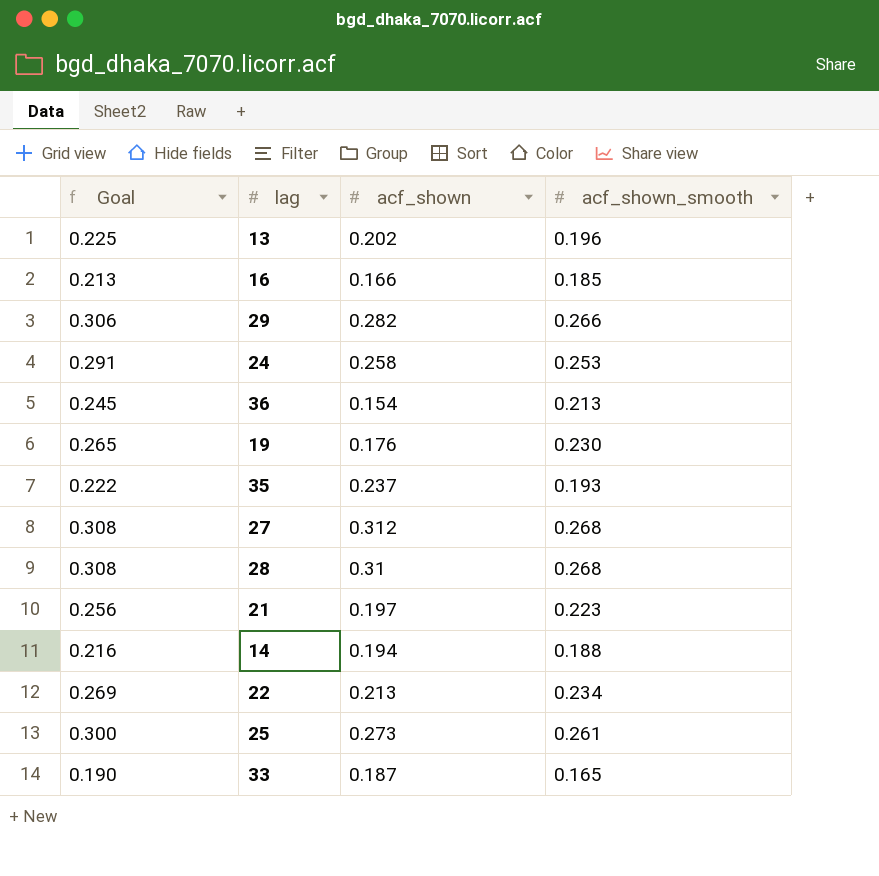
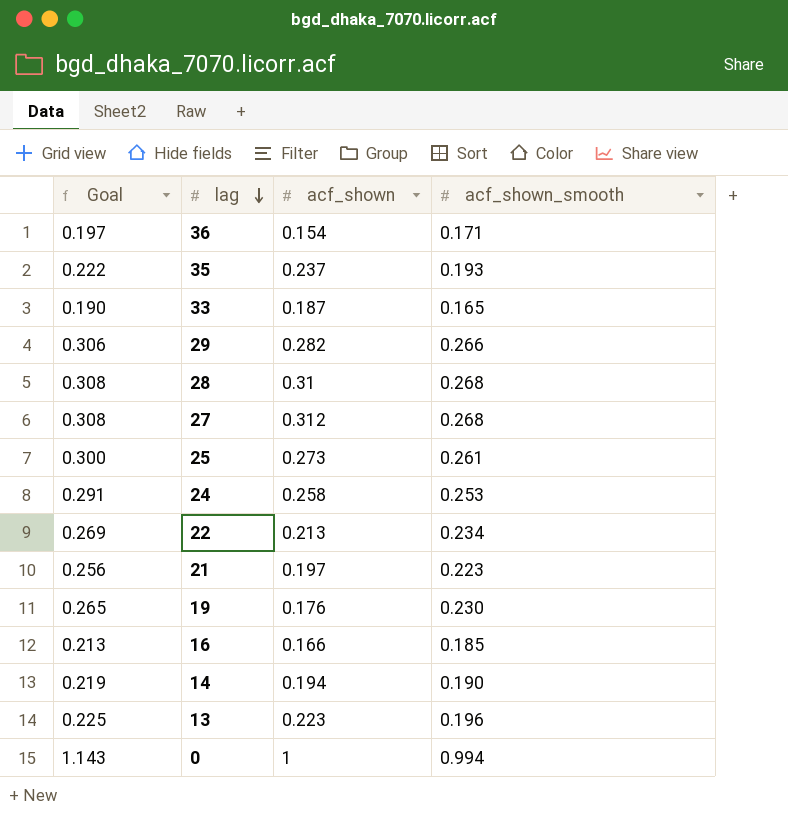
row order: none -> lag descending
36 | Goal: 0.245 -> 0.197
36 | acf_shown_smooth: 0.213 -> 0.171
14 | Goal: 0.216 -> 0.219
14 | acf_shown_smooth: 0.188 -> 0.190
13 | acf_shown: 0.202 -> 0.223
row 0: none -> 1.143 | 1 | 0.994

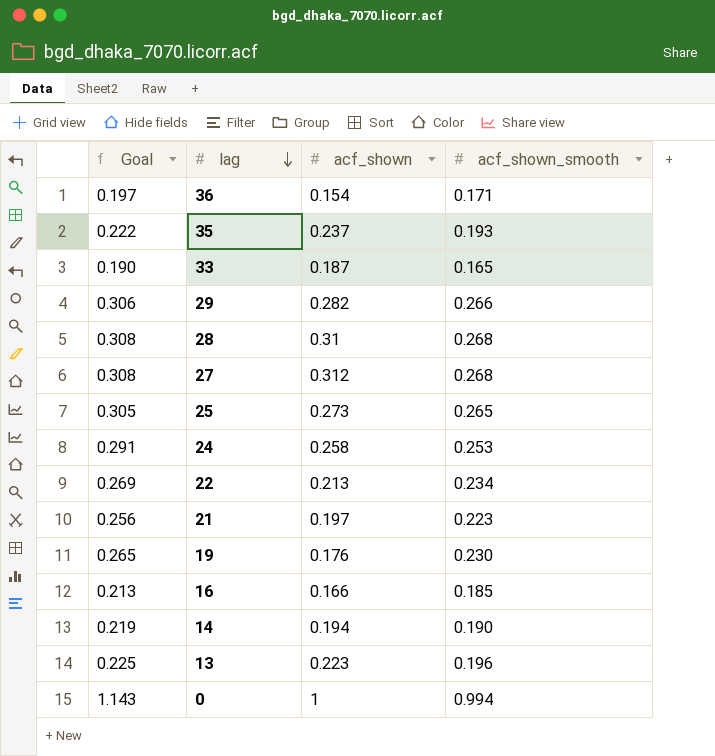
25 | Goal: 0.300 -> 0.305
25 | acf_shown_smooth: 0.261 -> 0.265

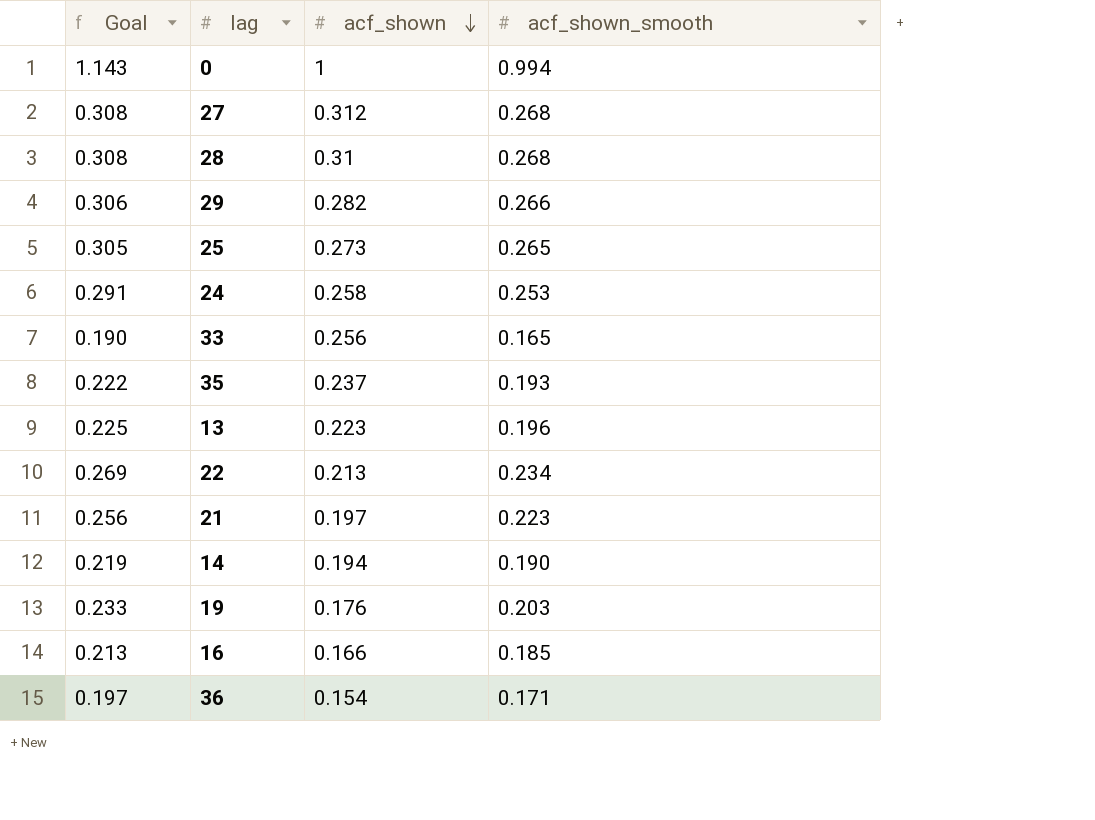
row order: lag descending -> acf_shown descending
33 | acf_shown: 0.187 -> 0.256
19 | Goal: 0.265 -> 0.233
19 | acf_shown_smooth: 0.230 -> 0.203

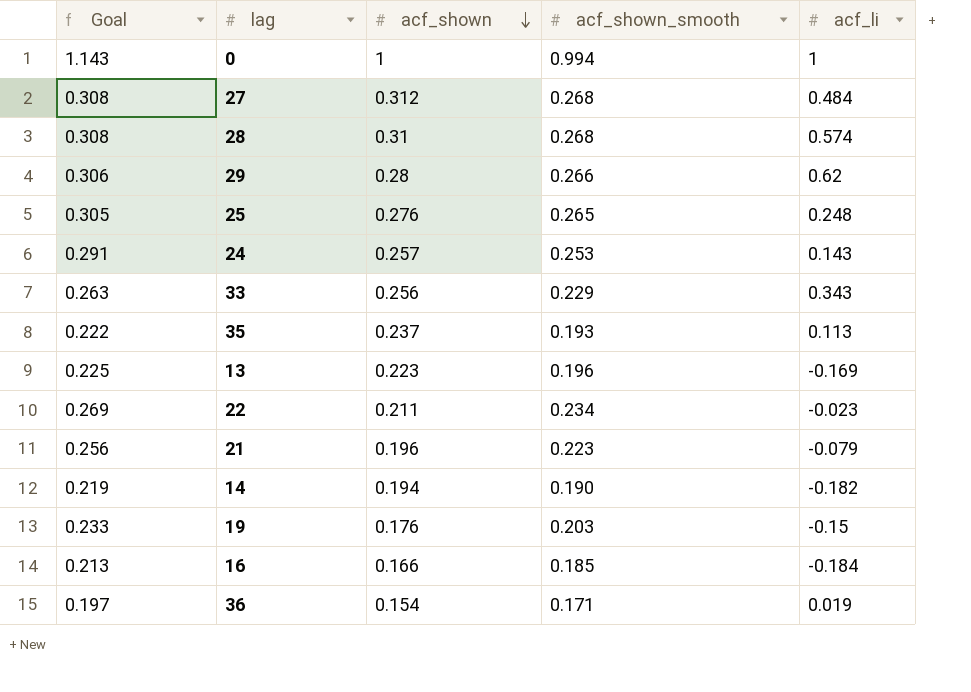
column acf_li | position: none -> 5
29 | acf_shown: 0.282 -> 0.28
25 | acf_shown: 0.273 -> 0.276
24 | acf_shown: 0.258 -> 0.257
33 | Goal: 0.190 -> 0.263
33 | acf_shown_smooth: 0.165 -> 0.229
22 | acf_shown: 0.213 -> 0.211
21 | acf_shown: 0.197 -> 0.196

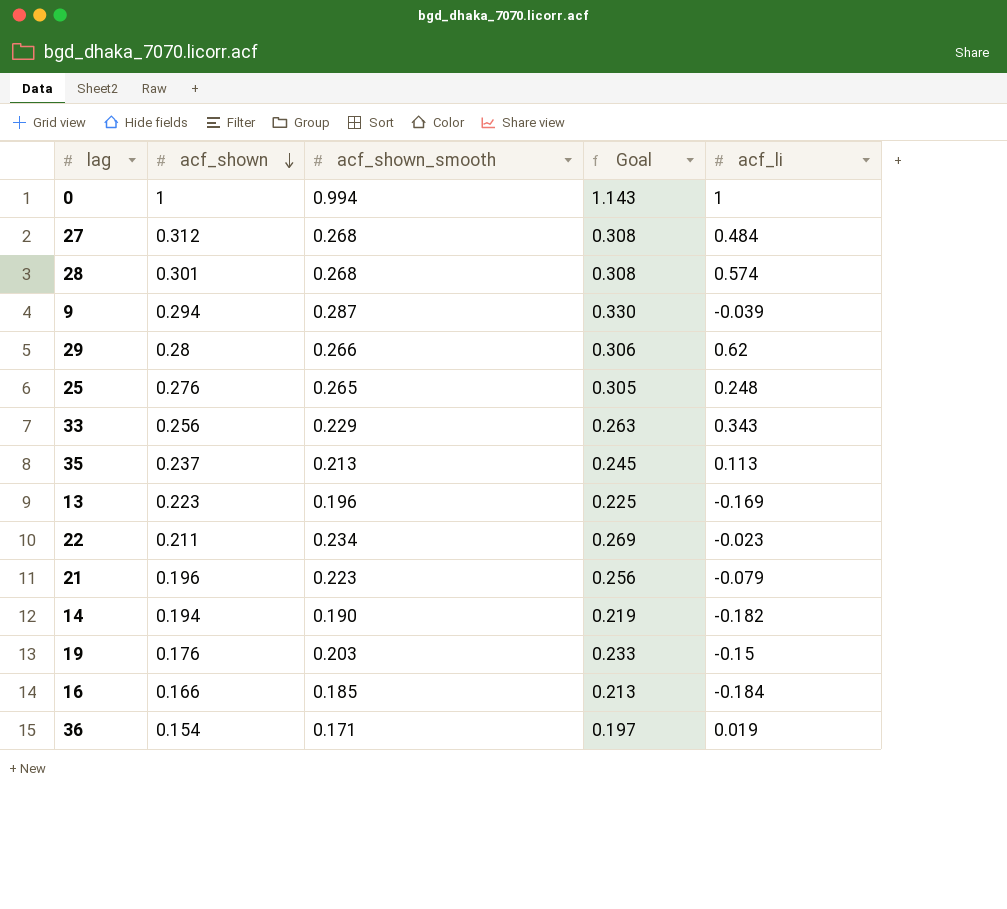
column Goal | position: 1 -> 4
row 24: 0.291 | 0.257 | 0.253 | 0.143 -> none
28 | acf_shown: 0.31 -> 0.301
row 9: none -> 0.294 | 0.287 | 0.330 | -0.039
35 | acf_shown_smooth: 0.193 -> 0.213
35 | Goal: 0.222 -> 0.245

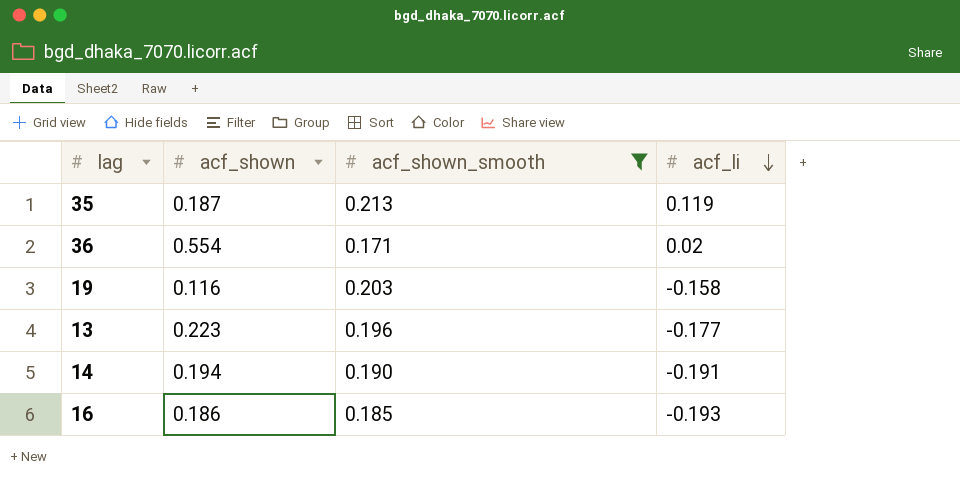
filter: none -> acf_shown_smooth <= 0.213
row order: acf_shown descending -> acf_li descending
column Goal | formula: [acf_shown_smooth] * 1.15 -> none
35 | acf_shown: 0.237 -> 0.187
35 | acf_li: 0.113 -> 0.119
36 | acf_shown: 0.154 -> 0.554
36 | acf_li: 0.019 -> 0.02
19 | acf_shown: 0.176 -> 0.116
19 | acf_li: -0.15 -> -0.158
13 | acf_li: -0.169 -> -0.177
14 | acf_li: -0.182 -> -0.191
16 | acf_shown: 0.166 -> 0.186
16 | acf_li: -0.184 -> -0.193

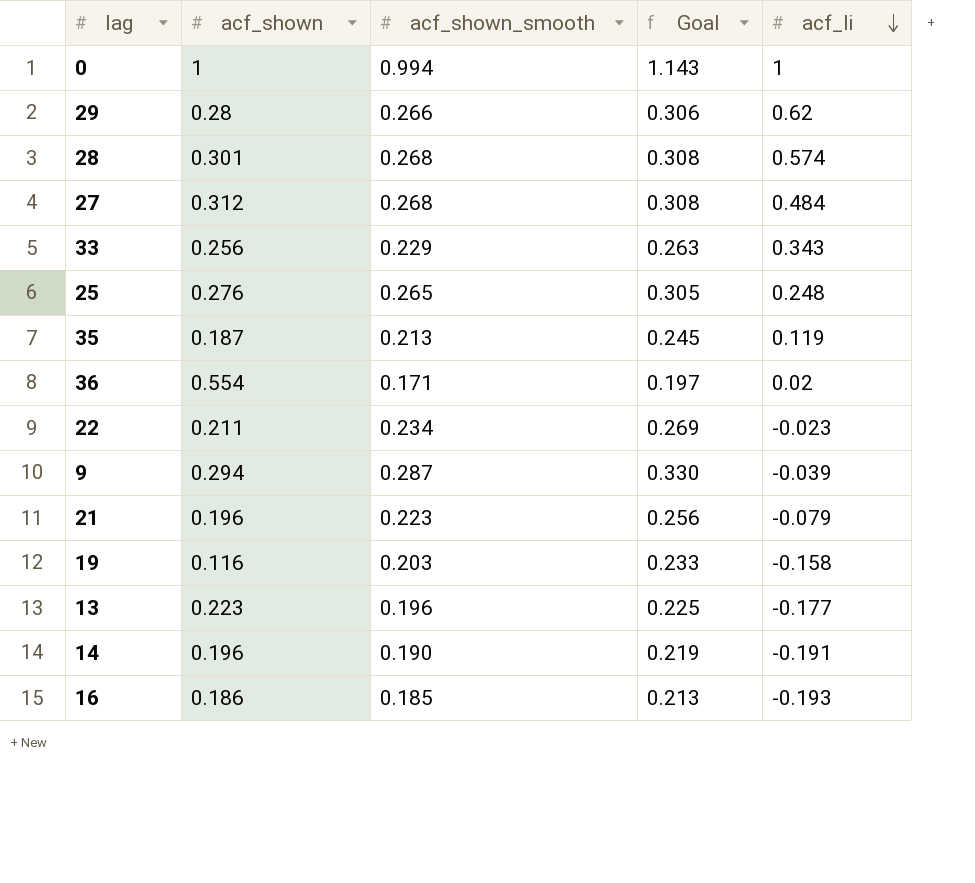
filter: acf_shown_smooth <= 0.213 -> none
column Goal | formula: none -> [acf_shown_smooth] * 1.15
14 | acf_shown: 0.194 -> 0.196

